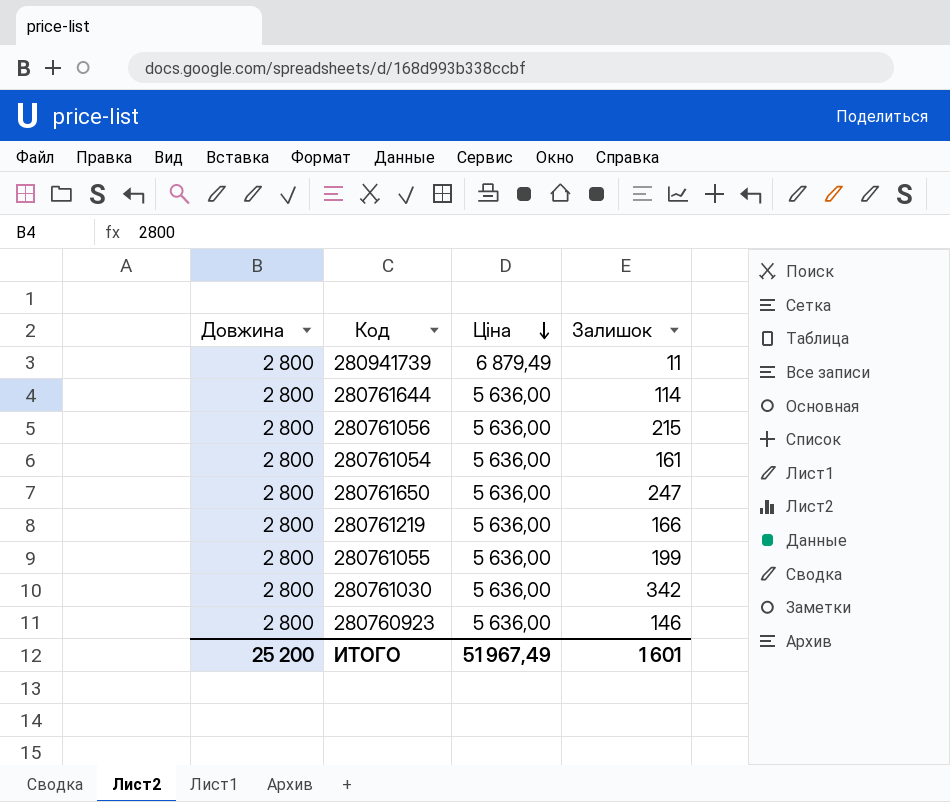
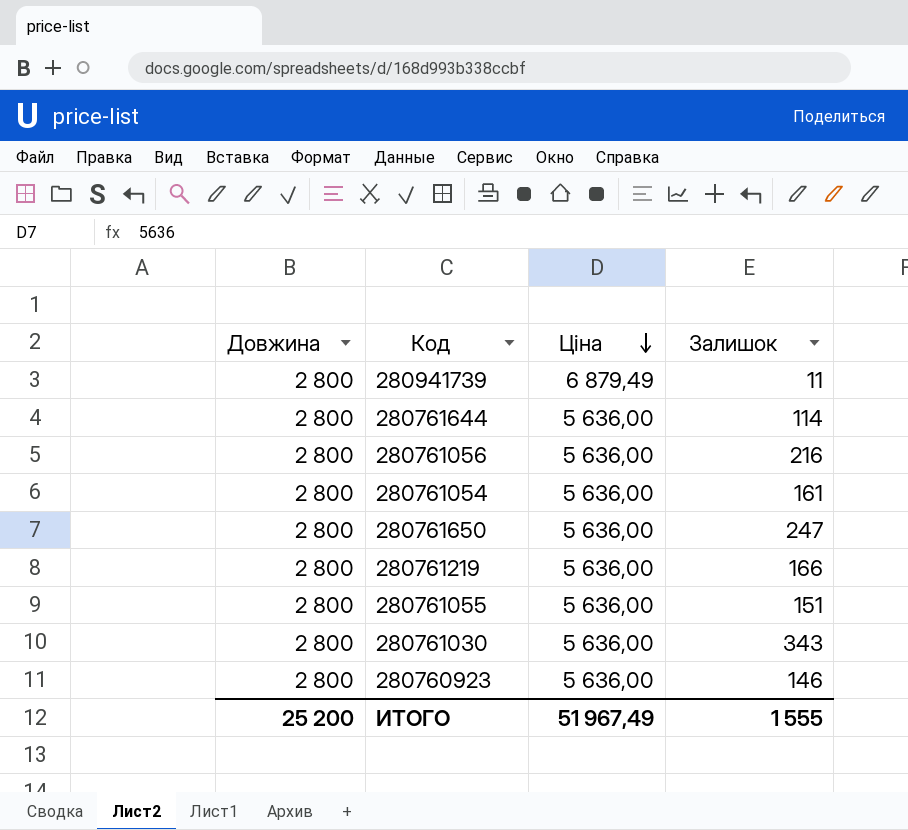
280761056 | Залишок: 215 -> 216
280761055 | Залишок: 199 -> 151
280761030 | Залишок: 342 -> 343
ИТОГО | Залишок: 1 601 -> 1 555

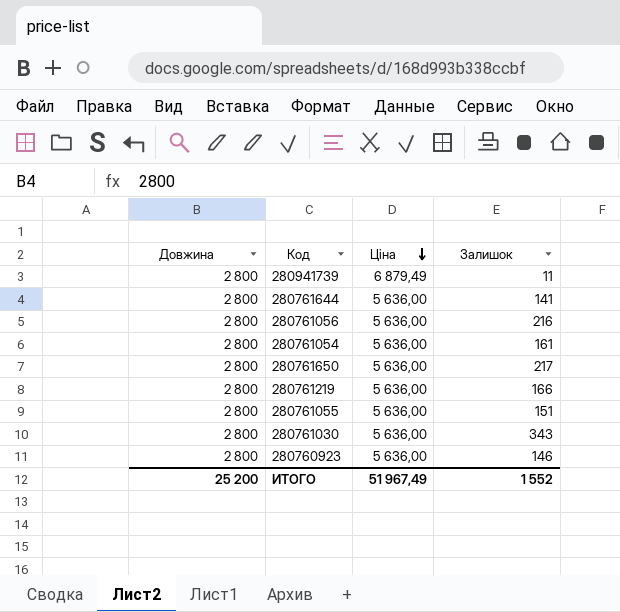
280761644 | Залишок: 114 -> 141
280761650 | Залишок: 247 -> 217
ИТОГО | Залишок: 1 555 -> 1 552

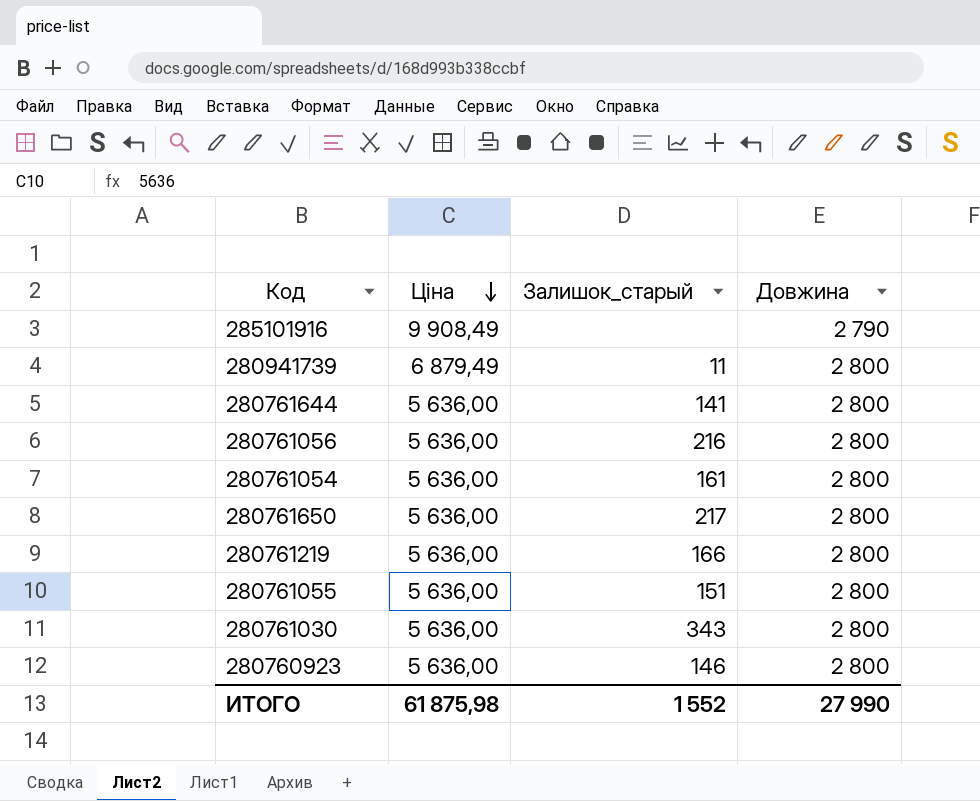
column name: Залишок -> Залишок_старый
column Довжина | position: 1 -> 4
row 285101916: none -> 9 908,49 | none | 2 790
ИТОГО | Ціна: 51 967,49 -> 61 875,98
ИТОГО | Довжина: 25 200 -> 27 990

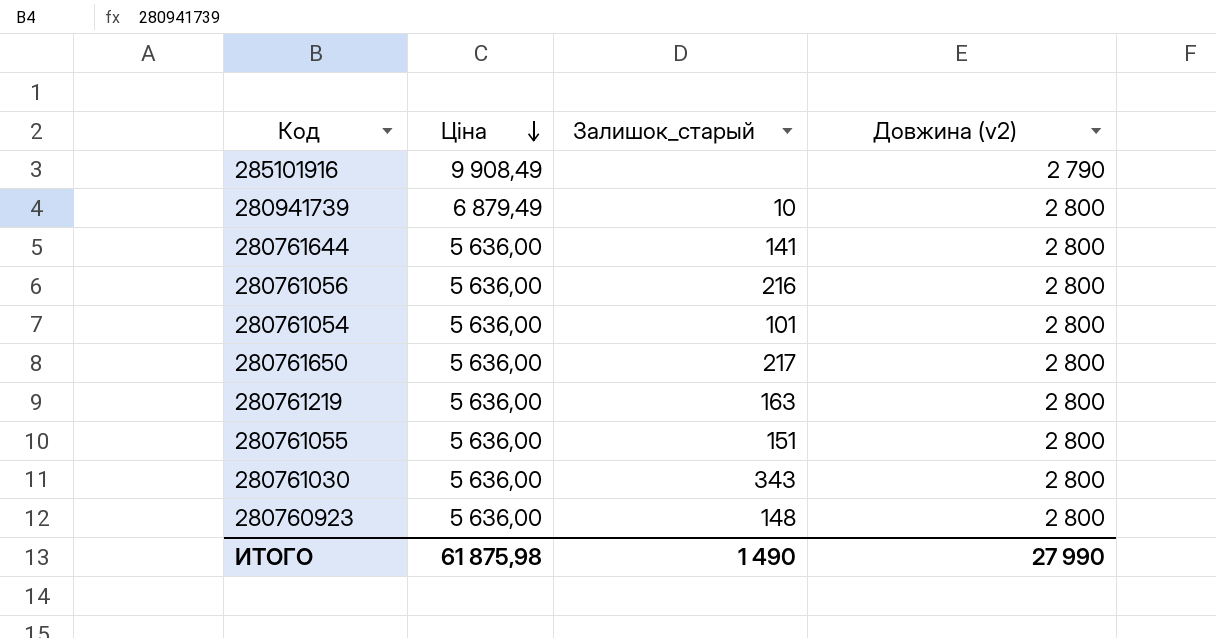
column name: Довжина -> Довжина (v2)
280941739 | Залишок_старый: 11 -> 10
280761054 | Залишок_старый: 161 -> 101
280761219 | Залишок_старый: 166 -> 163
280760923 | Залишок_старый: 146 -> 148
ИТОГО | Залишок_старый: 1 552 -> 1 490

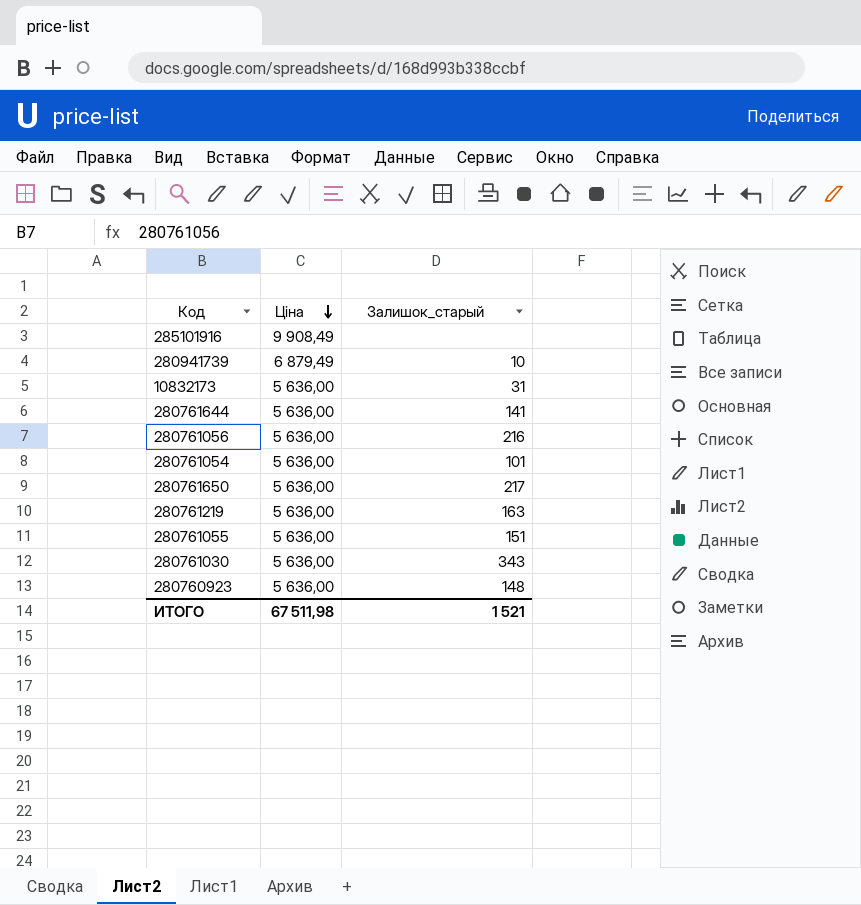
column Довжина (v2) | position: 4 -> none
row 10832173: none -> 5 636,00 | 31
ИТОГО | Ціна: 61 875,98 -> 67 511,98
ИТОГО | Залишок_старый: 1 490 -> 1 521

